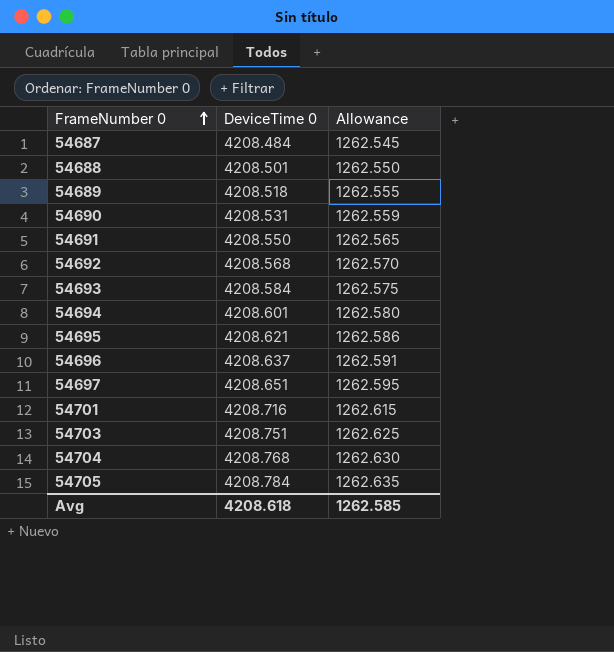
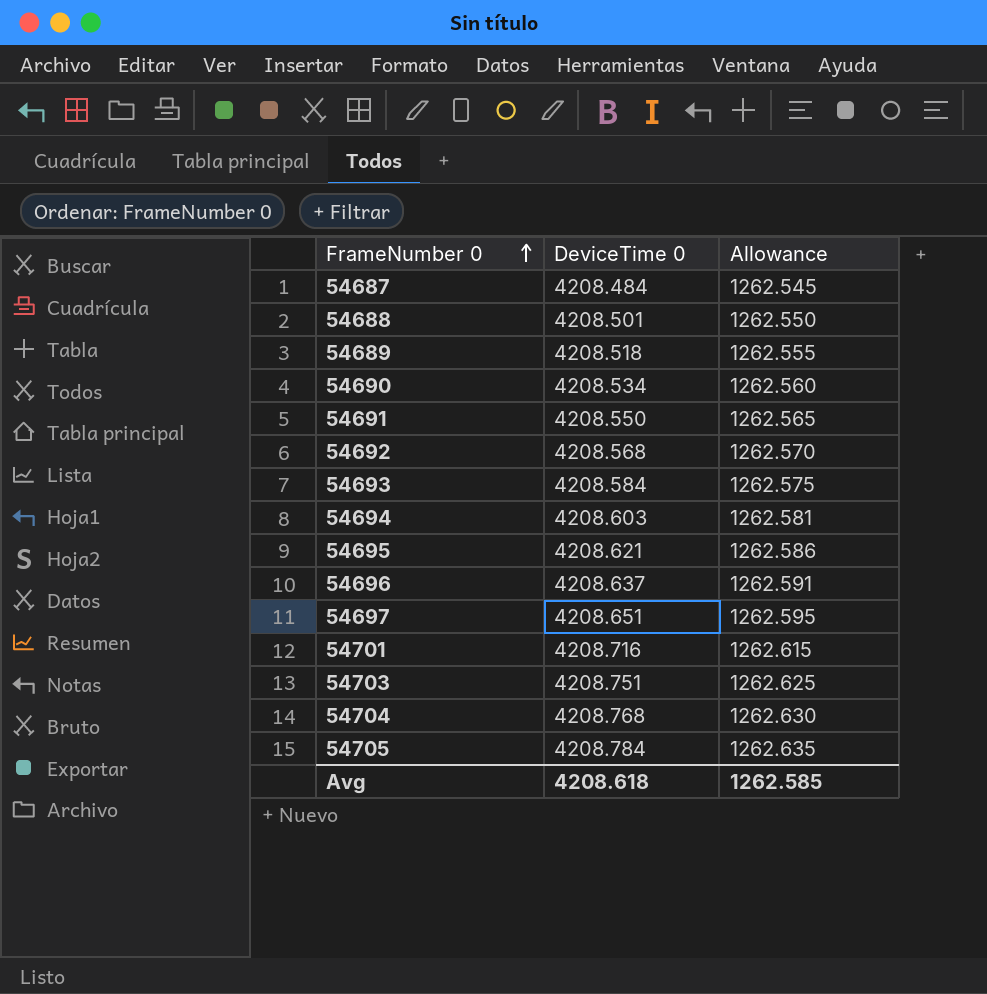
54690 | DeviceTime 0: 4208.531 -> 4208.534
54690 | Allowance: 1262.559 -> 1262.560
54694 | DeviceTime 0: 4208.601 -> 4208.603
54694 | Allowance: 1262.580 -> 1262.581

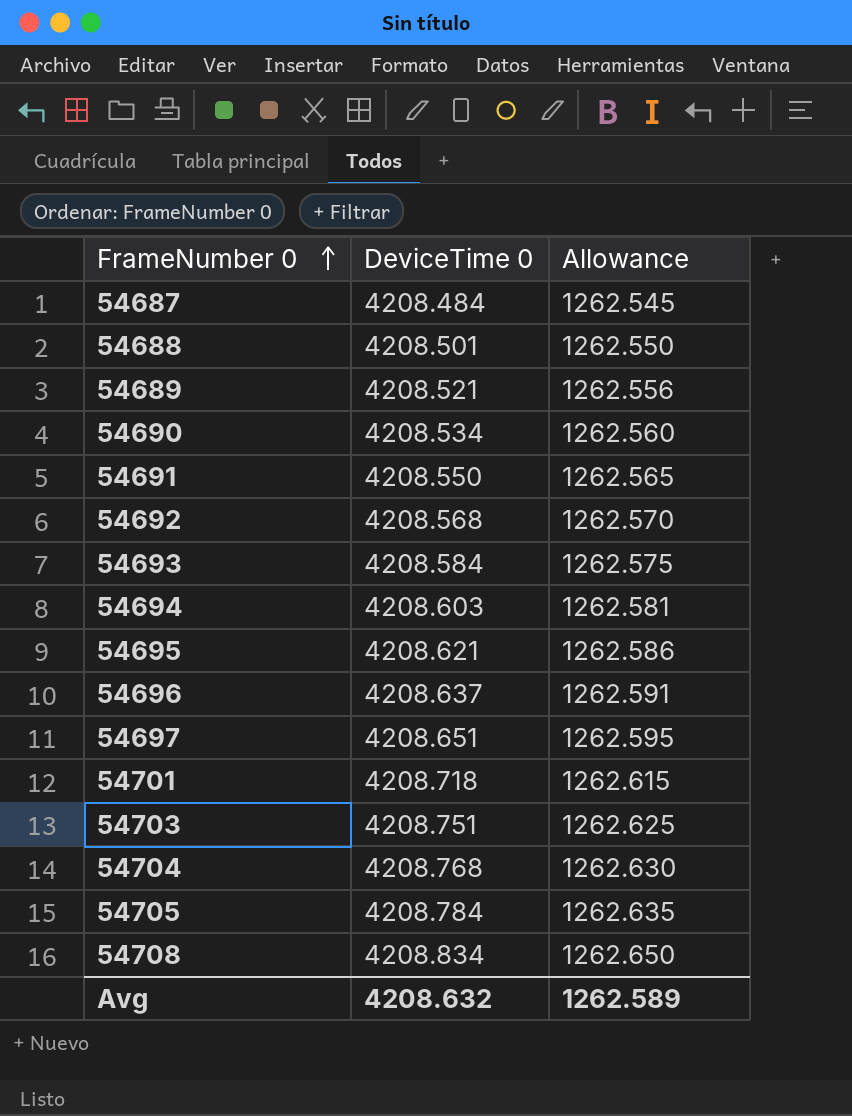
54689 | DeviceTime 0: 4208.518 -> 4208.521
54689 | Allowance: 1262.555 -> 1262.556
54701 | DeviceTime 0: 4208.716 -> 4208.718
row 54708: none -> 4208.834 | 1262.650
Avg | DeviceTime 0: 4208.618 -> 4208.632
Avg | Allowance: 1262.585 -> 1262.589

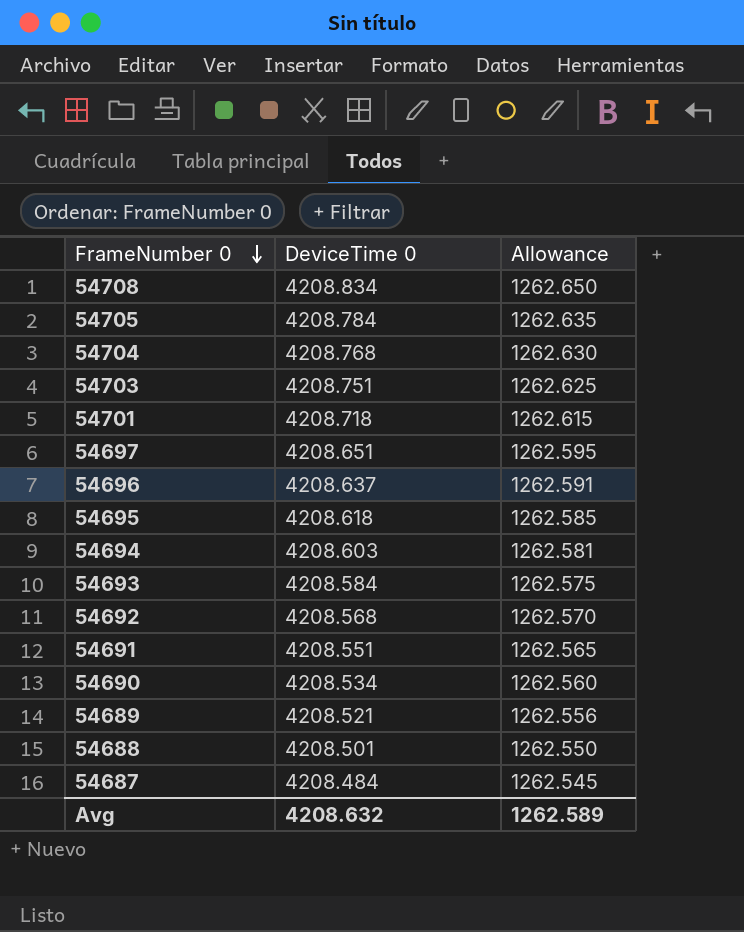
row order: FrameNumber 0 ascending -> FrameNumber 0 descending
54695 | DeviceTime 0: 4208.621 -> 4208.618
54695 | Allowance: 1262.586 -> 1262.585
54691 | DeviceTime 0: 4208.550 -> 4208.551

